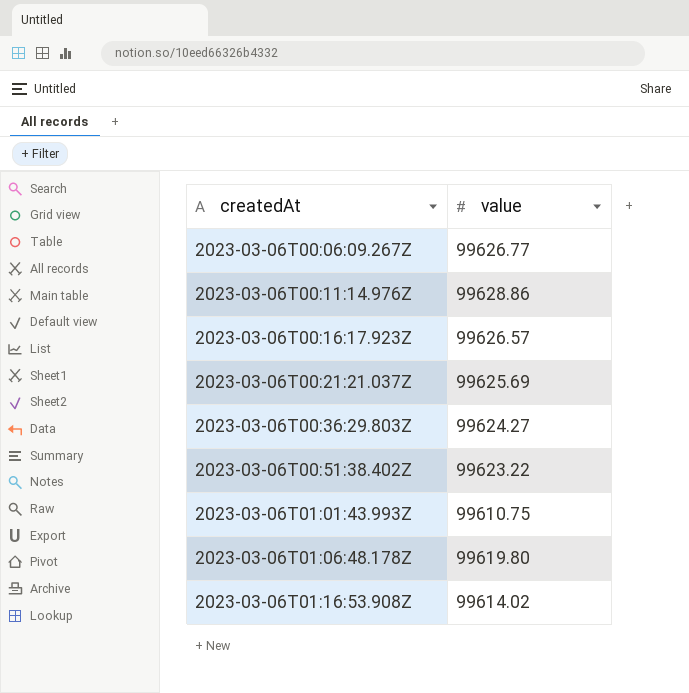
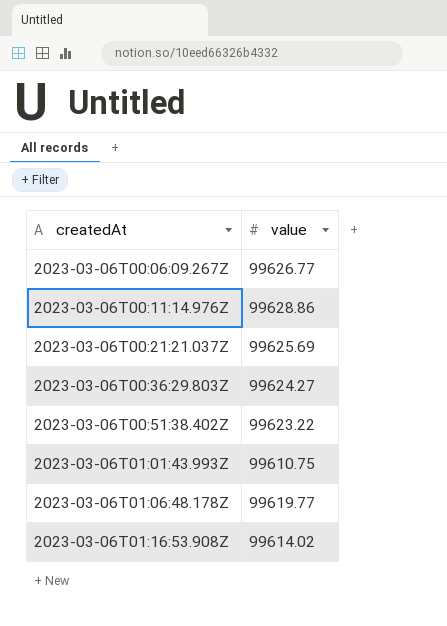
row 2023-03-06T00:16:17.923Z: 99626.57 -> none
2023-03-06T01:06:48.178Z | value: 99619.80 -> 99619.77

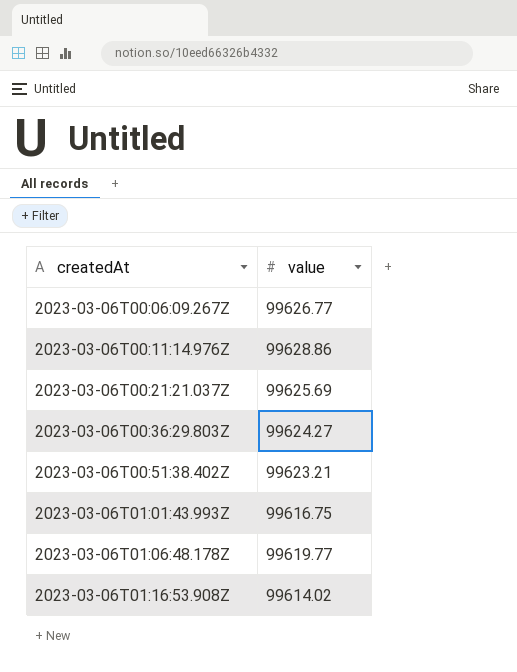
2023-03-06T00:51:38.402Z | value: 99623.22 -> 99623.21
2023-03-06T01:01:43.993Z | value: 99610.75 -> 99616.75

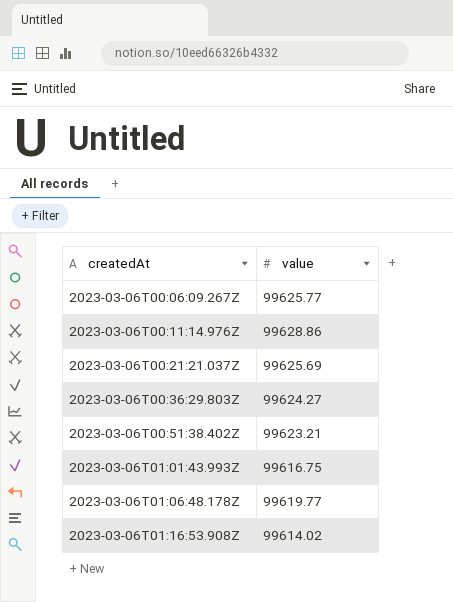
2023-03-06T00:06:09.267Z | value: 99626.77 -> 99625.77

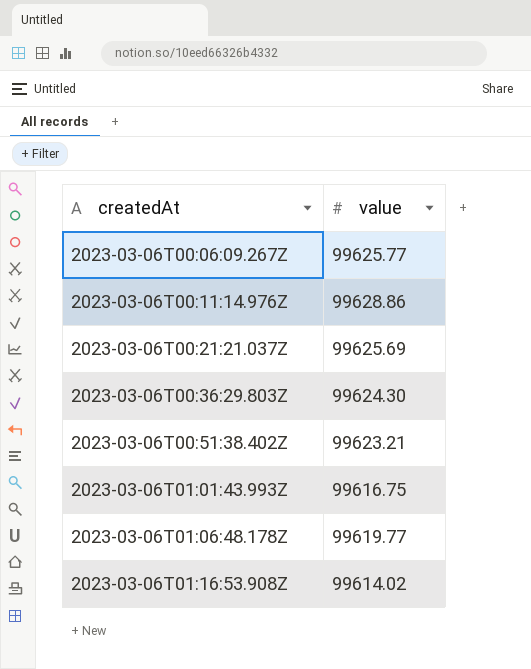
2023-03-06T00:36:29.803Z | value: 99624.27 -> 99624.30

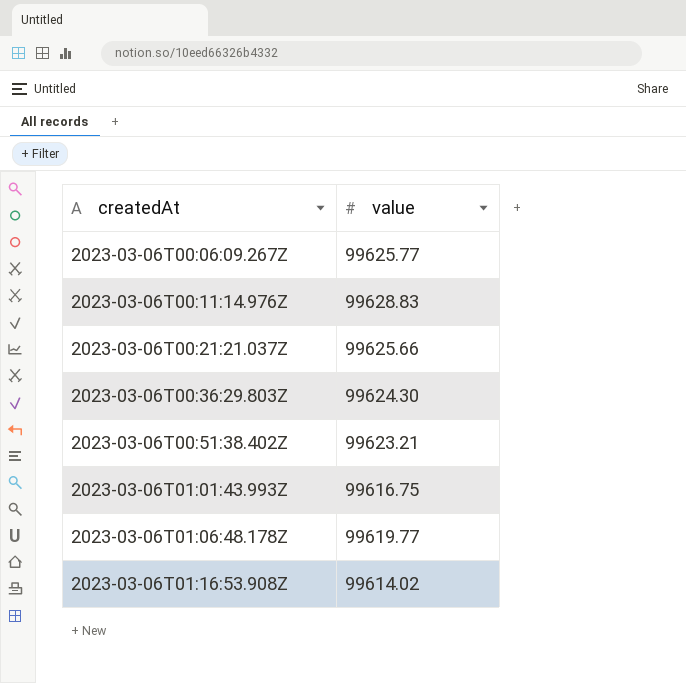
2023-03-06T00:11:14.976Z | value: 99628.86 -> 99628.83
2023-03-06T00:21:21.037Z | value: 99625.69 -> 99625.66

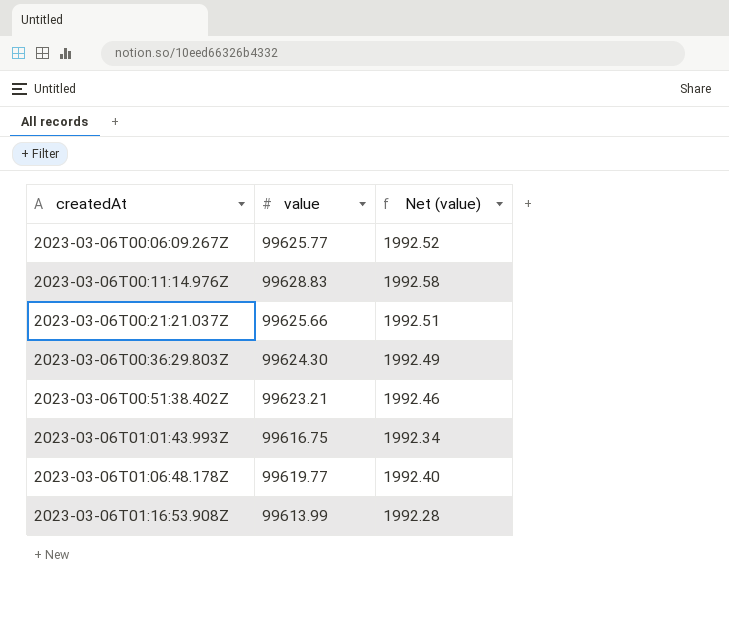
column Net (value) | formula: none -> [value] * 0.02
2023-03-06T01:16:53.908Z | value: 99614.02 -> 99613.99

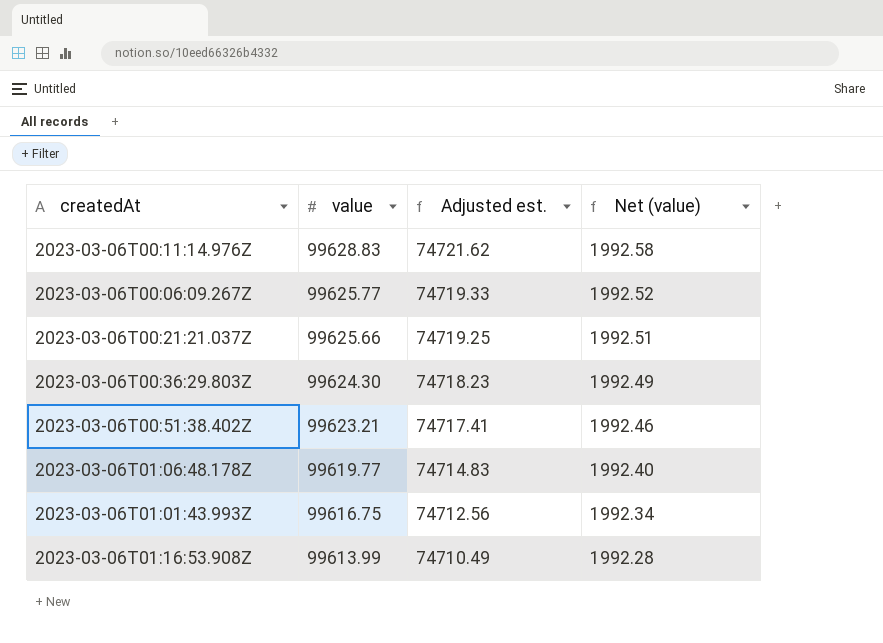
row order: createdAt ascending -> value descending
column Adjusted est. | formula: none -> [value] * 0.75

